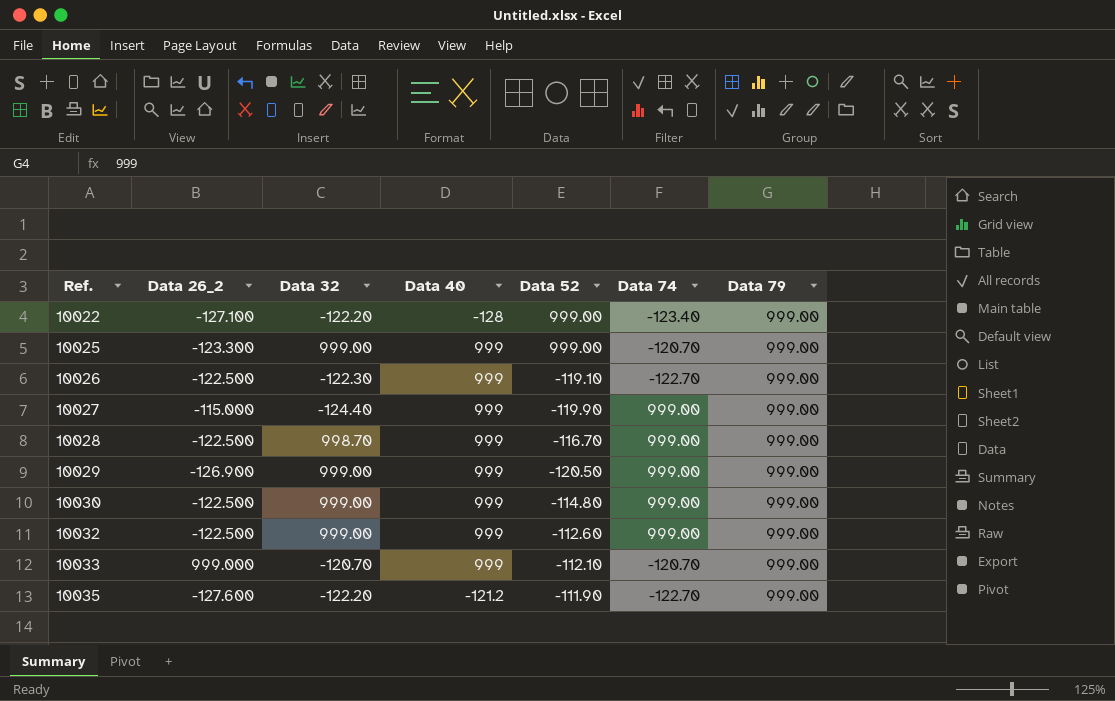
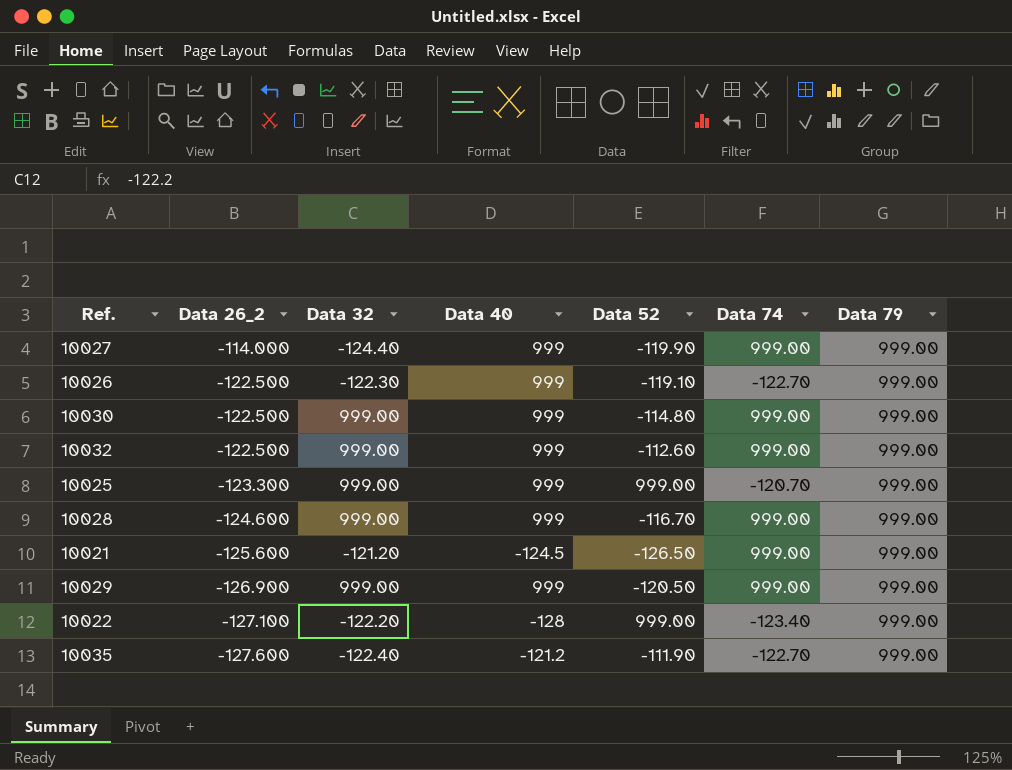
row order: Ref. ascending -> Data 26_2 descending
row 10033: 999.000 | -120.70 | 999 | -112.10 | -120.70 | 999.00 -> none
10027 | Data 26_2: -115.000 -> -114.000
10028 | Data 26_2: -122.500 -> -124.600
10028 | Data 32: 998.70 -> 999.00
row 10021: none -> -125.600 | -121.20 | -124.5 | -126.50 | 999.00 | 999.00
10035 | Data 32: -122.20 -> -122.40

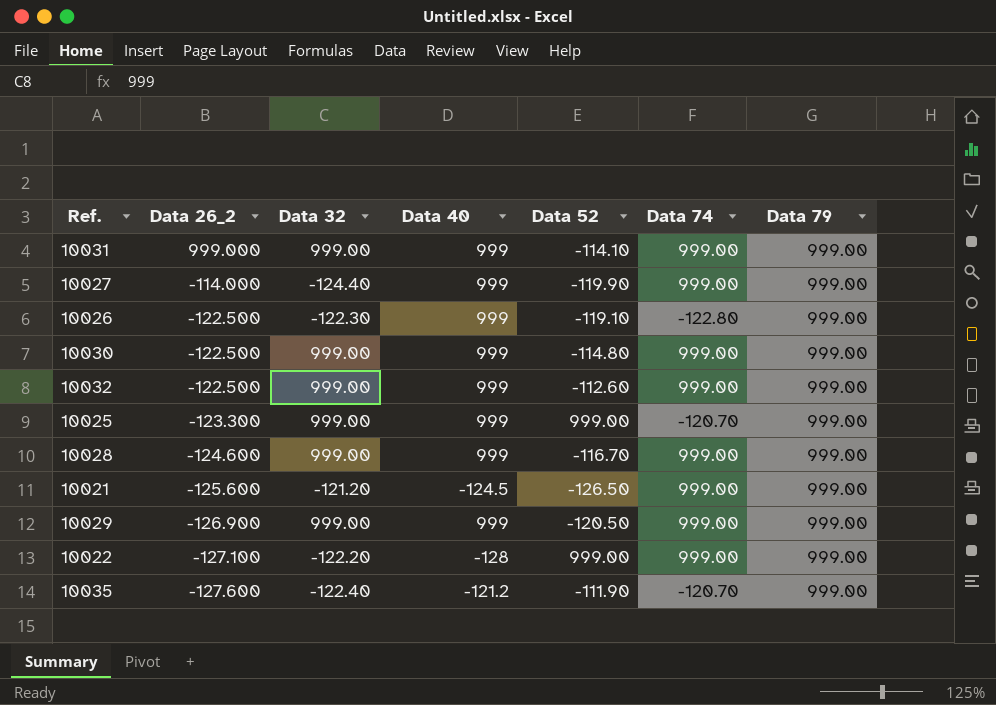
row 10031: none -> 999.000 | 999.00 | 999 | -114.10 | 999.00 | 999.00
10026 | Data 74: -122.70 -> -122.80
10022 | Data 74: -123.40 -> 999.00
10035 | Data 74: -122.70 -> -120.70

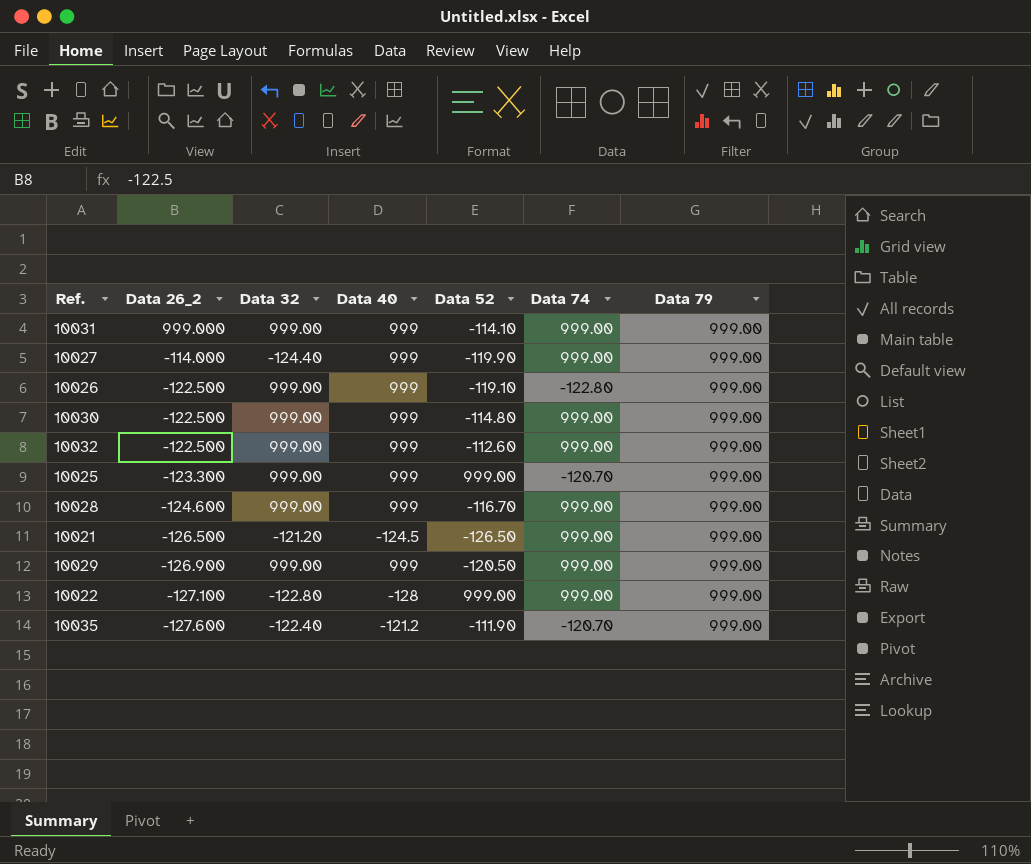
10026 | Data 32: -122.30 -> 999.00
10021 | Data 26_2: -125.600 -> -126.500
10022 | Data 32: -122.20 -> -122.80

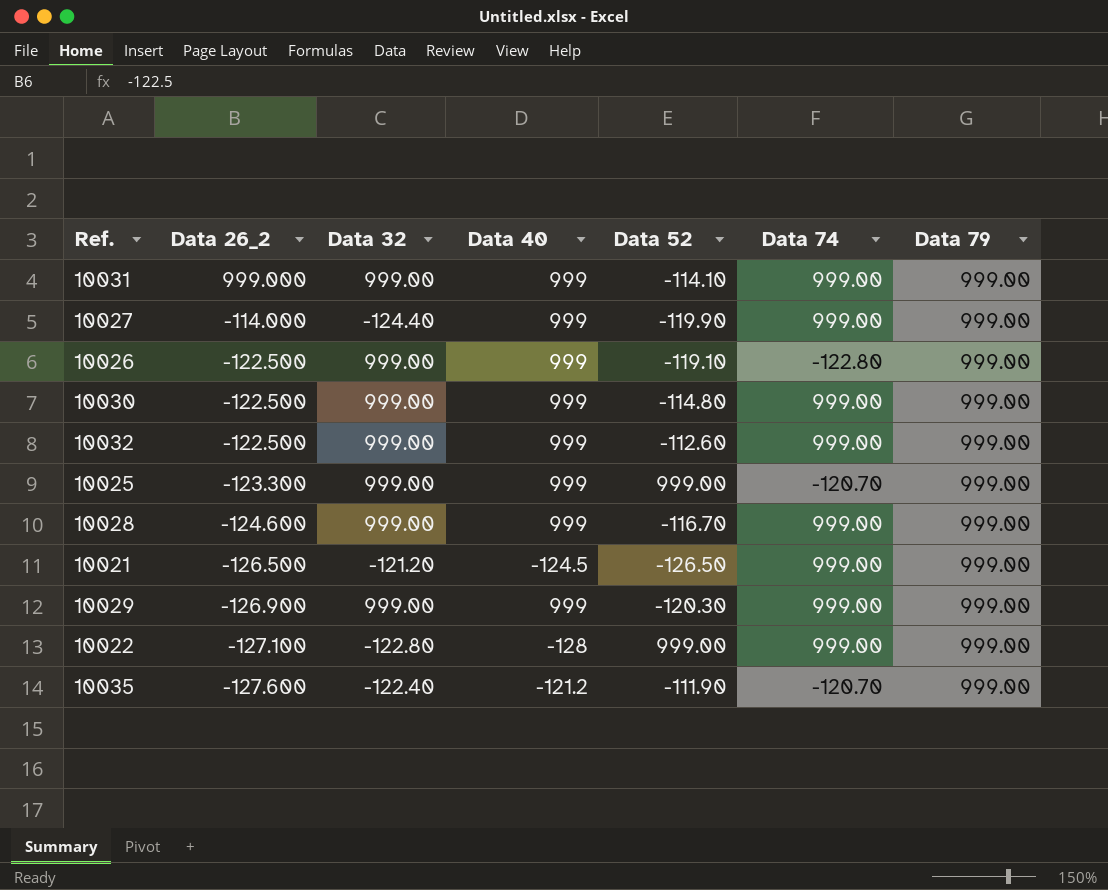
10029 | Data 52: -120.50 -> -120.30

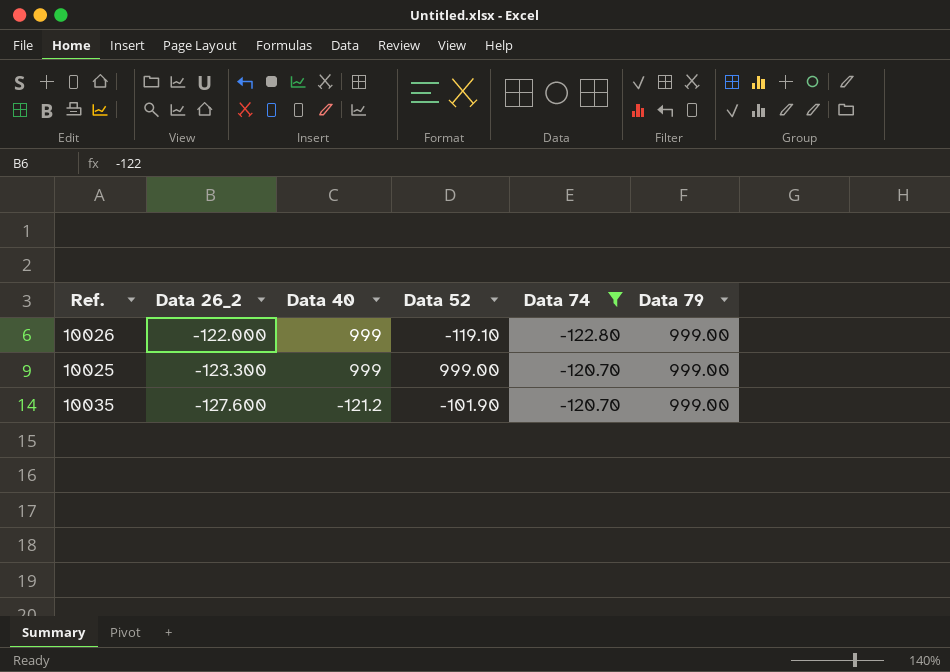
filter: none -> Data 74 != 999.00
column Data 32 | position: 3 -> none
10026 | Data 26_2: -122.500 -> -122.000
10035 | Data 52: -111.90 -> -101.90

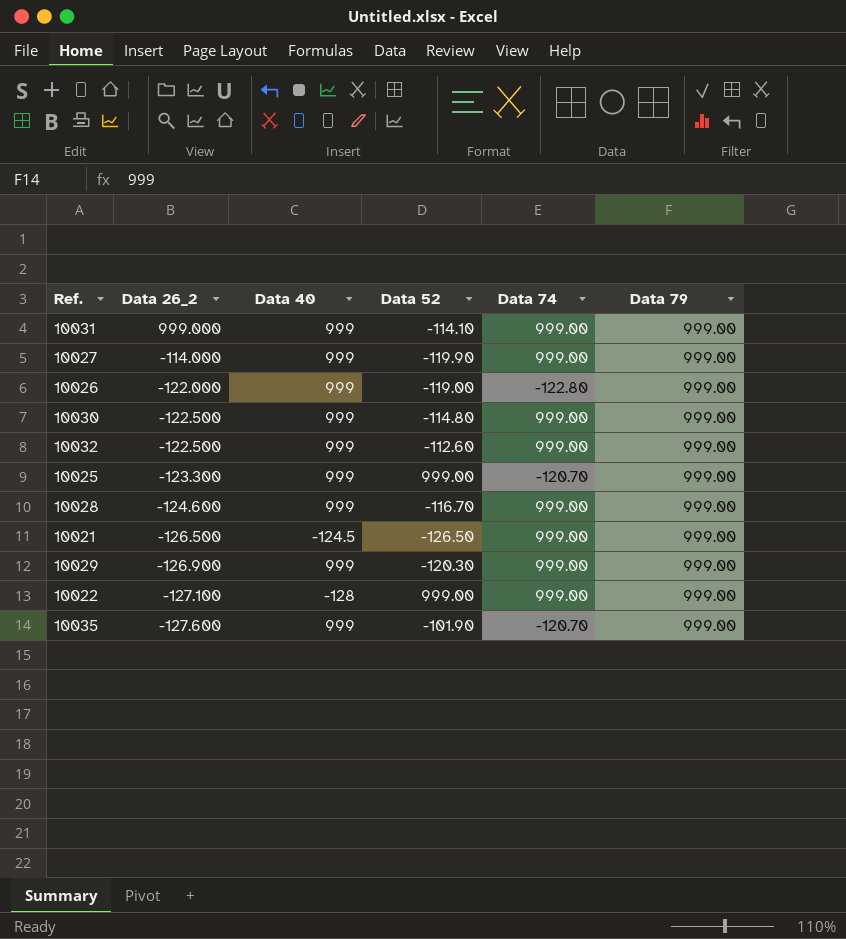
filter: Data 74 != 999.00 -> none
10026 | Data 52: -119.10 -> -119.00
10035 | Data 40: -121.2 -> 999

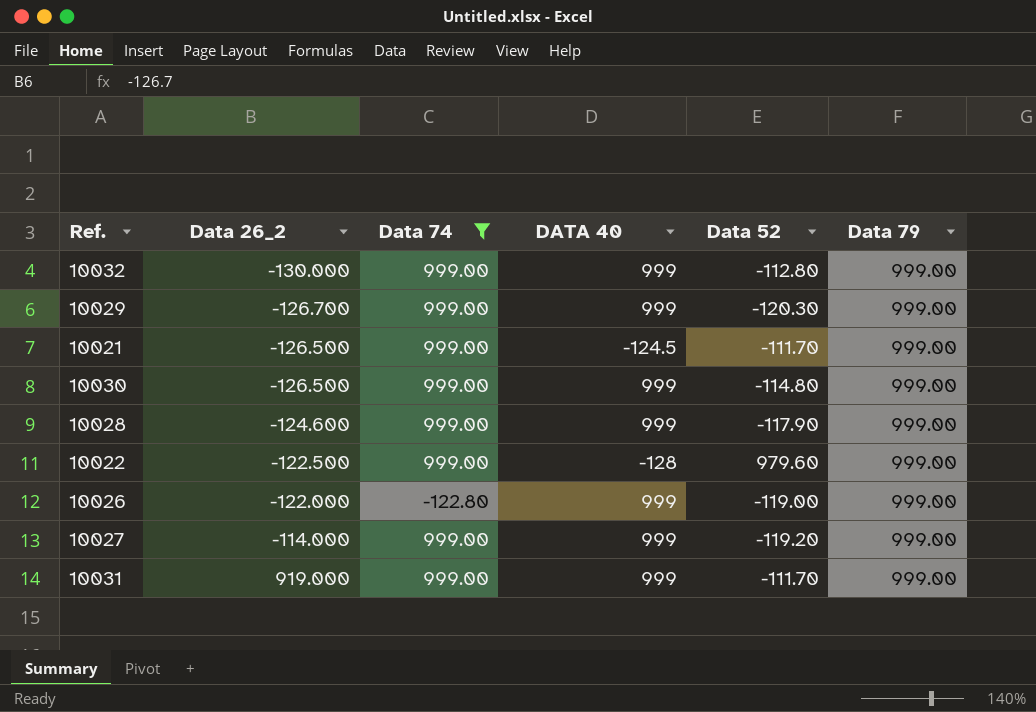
filter: none -> Data 74 != -120.70
row order: Data 26_2 descending -> Data 26_2 ascending
column Data 74 | position: 5 -> 3
column name: Data 40 -> DATA 40
10032 | Data 26_2: -122.500 -> -130.000
10032 | Data 52: -112.60 -> -112.80
10029 | Data 26_2: -126.900 -> -126.700
10021 | Data 52: -126.50 -> -111.70
10030 | Data 26_2: -122.500 -> -126.500
10028 | Data 52: -116.70 -> -117.90
10022 | Data 26_2: -127.100 -> -122.500
10022 | Data 52: 999.00 -> 979.60
10027 | Data 52: -119.90 -> -119.20
10031 | Data 26_2: 999.000 -> 919.000
10031 | Data 52: -114.10 -> -111.70

